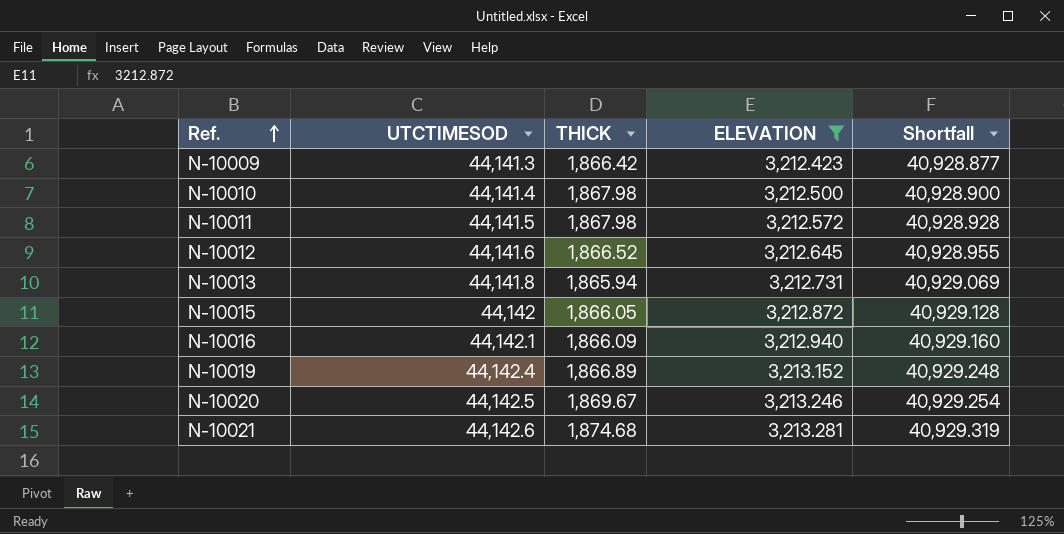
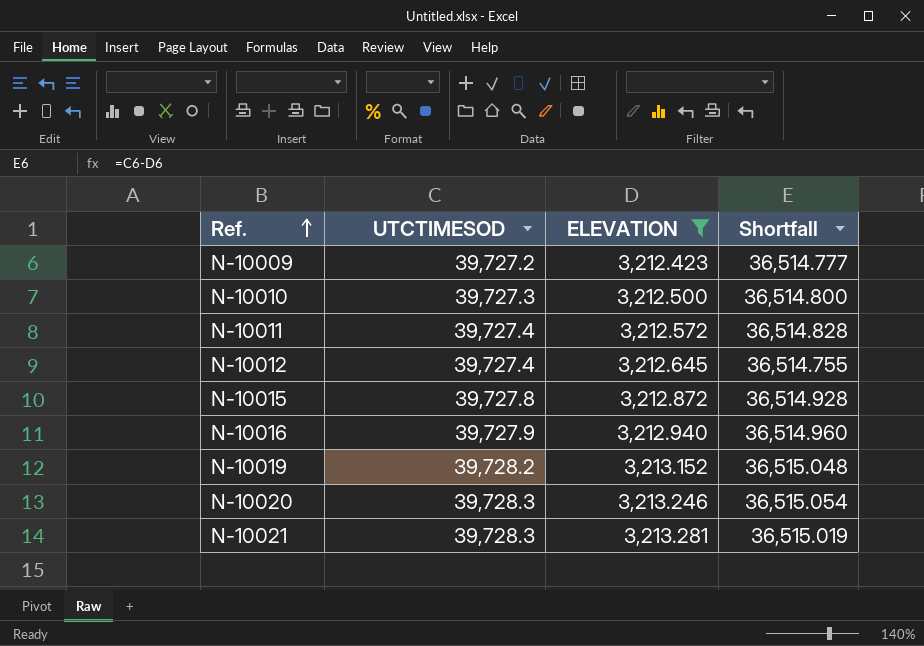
column THICK | position: 3 -> none
row N-10013: 44,141.8 | 1,865.94 | 3,212.731 | 40,929.069 -> none
N-10009 | UTCTIMESOD: 44,141.3 -> 39,727.2
N-10009 | Shortfall: 40,928.877 -> 36,514.777
N-10010 | UTCTIMESOD: 44,141.4 -> 39,727.3
N-10010 | Shortfall: 40,928.900 -> 36,514.800
N-10011 | UTCTIMESOD: 44,141.5 -> 39,727.4
N-10011 | Shortfall: 40,928.928 -> 36,514.828
N-10012 | UTCTIMESOD: 44,141.6 -> 39,727.4
N-10012 | Shortfall: 40,928.955 -> 36,514.755
N-10015 | UTCTIMESOD: 44,142 -> 39,727.8
N-10015 | Shortfall: 40,929.128 -> 36,514.928
N-10016 | UTCTIMESOD: 44,142.1 -> 39,727.9
N-10016 | Shortfall: 40,929.160 -> 36,514.960
N-10019 | UTCTIMESOD: 44,142.4 -> 39,728.2
N-10019 | Shortfall: 40,929.248 -> 36,515.048
N-10020 | UTCTIMESOD: 44,142.5 -> 39,728.3
N-10020 | Shortfall: 40,929.254 -> 36,515.054
N-10021 | UTCTIMESOD: 44,142.6 -> 39,728.3
N-10021 | Shortfall: 40,929.319 -> 36,515.019

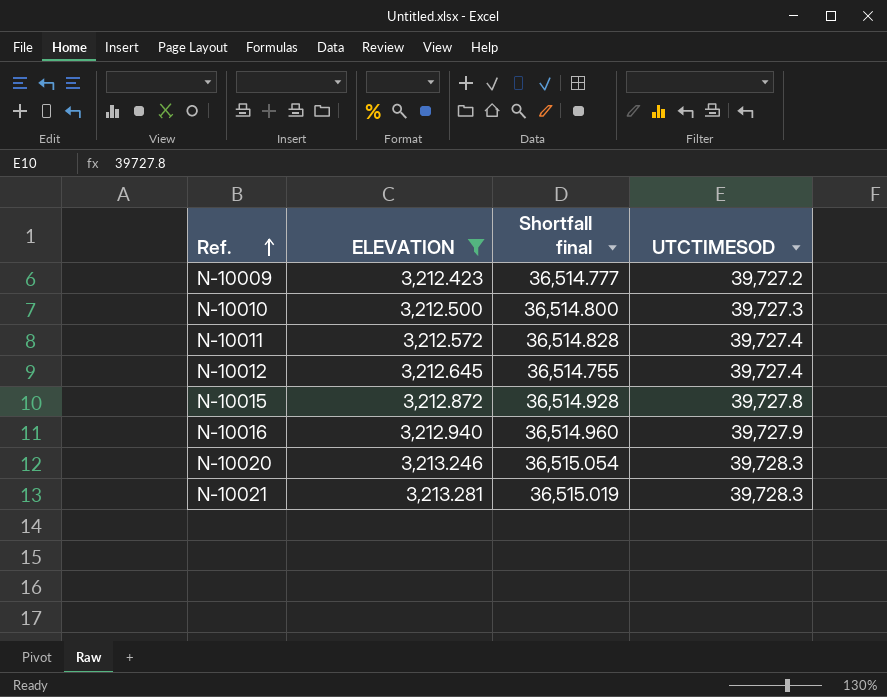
column name: Shortfall -> Shortfall final
column UTCTIMESOD | position: 2 -> 4
row N-10019: 39,728.2 | 3,213.152 | 36,515.048 -> none

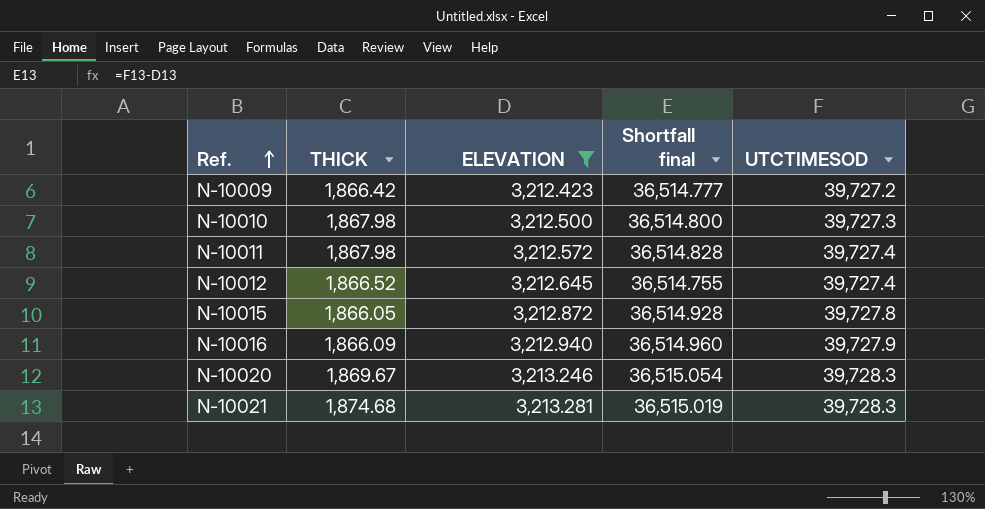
column THICK | position: none -> 2

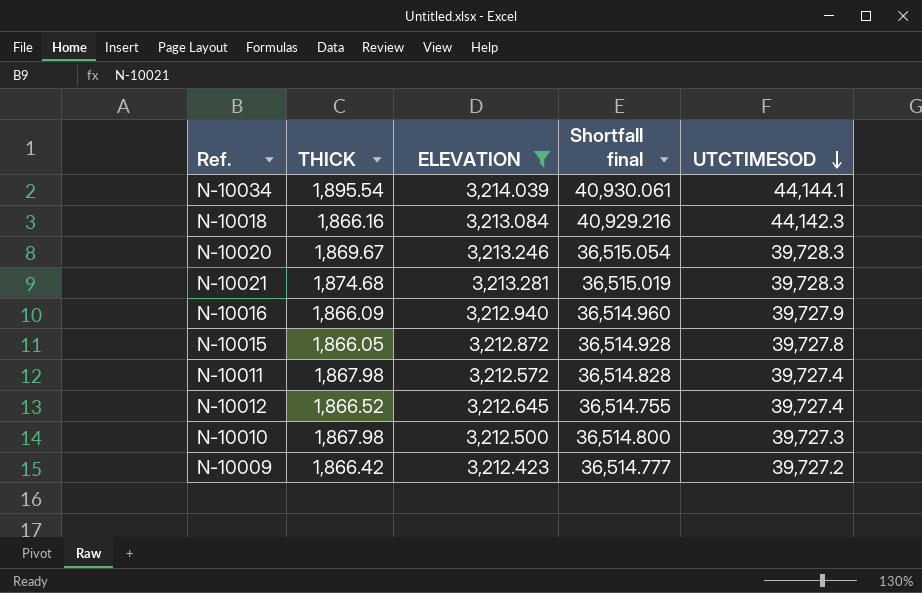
row order: Ref. ascending -> UTCTIMESOD descending
row N-10034: none -> 1,895.54 | 3,214.039 | 40,930.061 | 44,144.1
row N-10018: none -> 1,866.16 | 3,213.084 | 40,929.216 | 44,142.3

